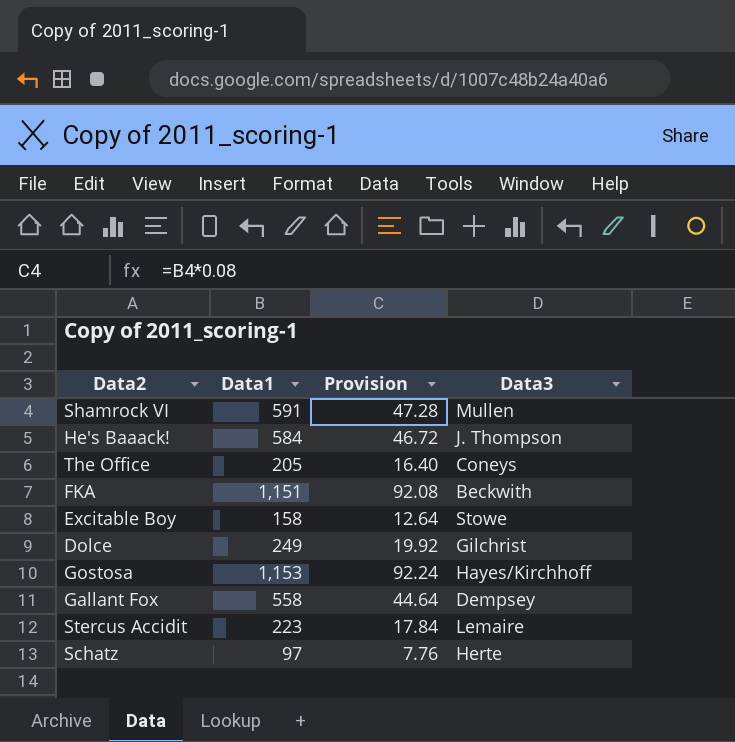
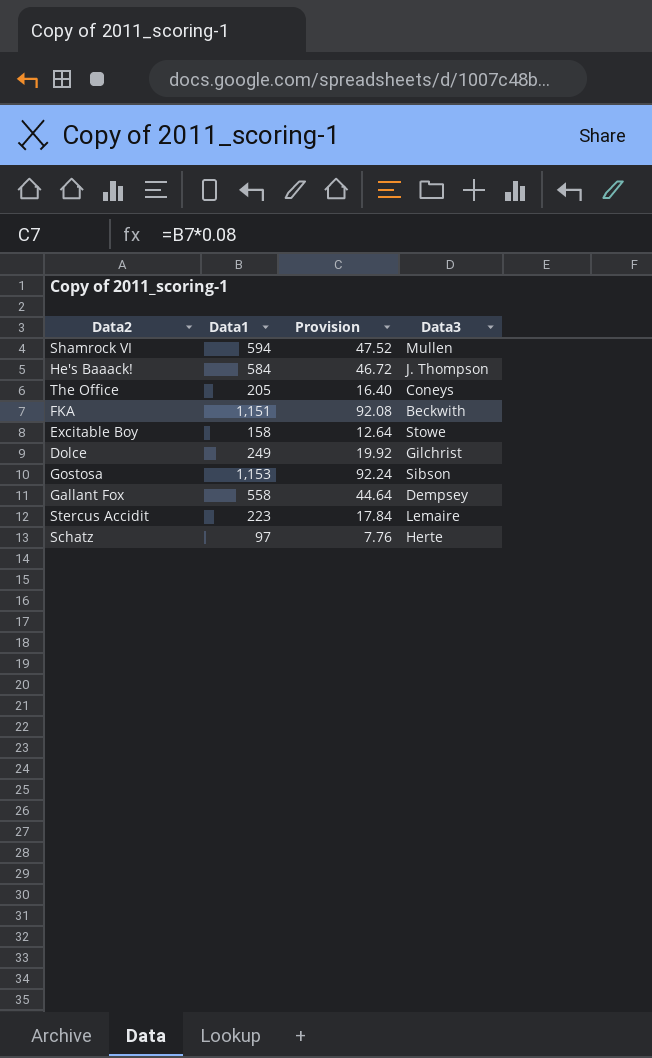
Shamrock VI | Data1: 591 -> 594
Shamrock VI | Provision: 47.28 -> 47.52
Gostosa | Data3: Hayes/Kirchhoff -> Sibson

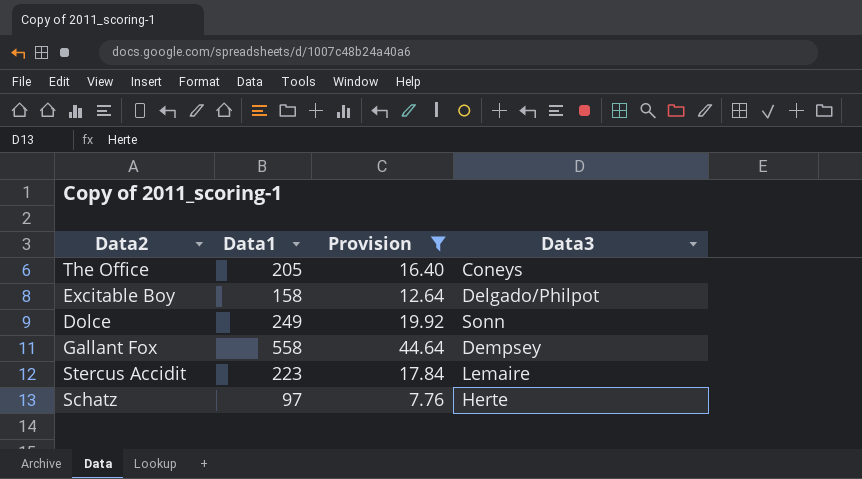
filter: none -> Provision <= 44.64
Excitable Boy | Data3: Stowe -> Delgado/Philpot
Dolce | Data3: Gilchrist -> Sonn

